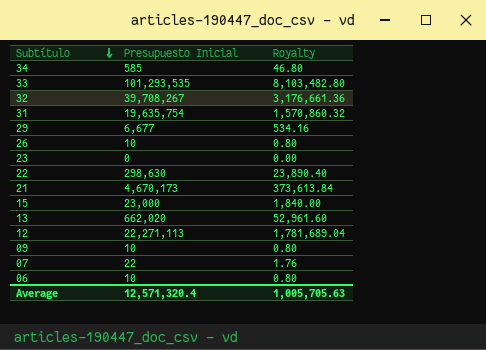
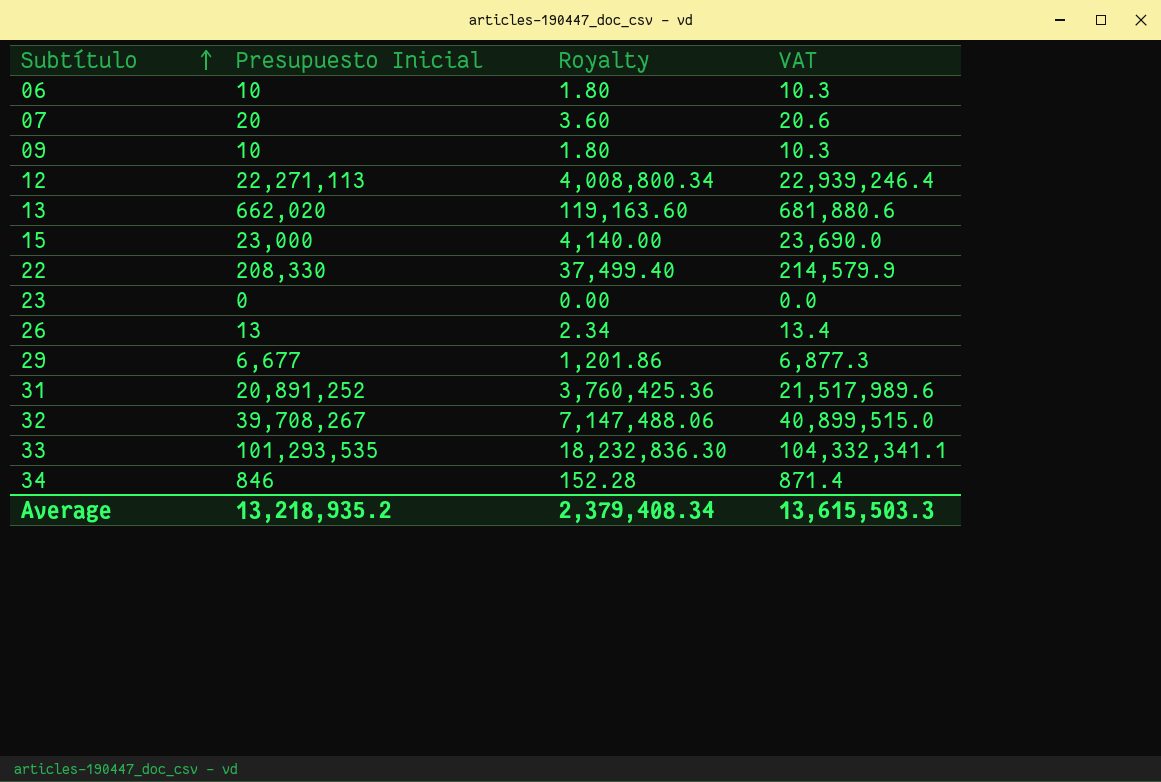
row order: Subtítulo descending -> Subtítulo ascending
column Royalty | formula: [Presupuesto Inicial] * 0.08 -> [Presupuesto Inicial] * 0.18
column VAT | formula: none -> [Presupuesto Inicial] * 1.03
row 21: 4,670,173 | 373,613.84 -> none
07 | Presupuesto Inicial: 22 -> 20
22 | Presupuesto Inicial: 298,630 -> 208,330
26 | Presupuesto Inicial: 10 -> 13
31 | Presupuesto Inicial: 19,635,754 -> 20,891,252
34 | Presupuesto Inicial: 585 -> 846
Average | Presupuesto Inicial: 12,571,320.4 -> 13,218,935.2
Average | Royalty: 1,005,705.63 -> 2,379,408.34

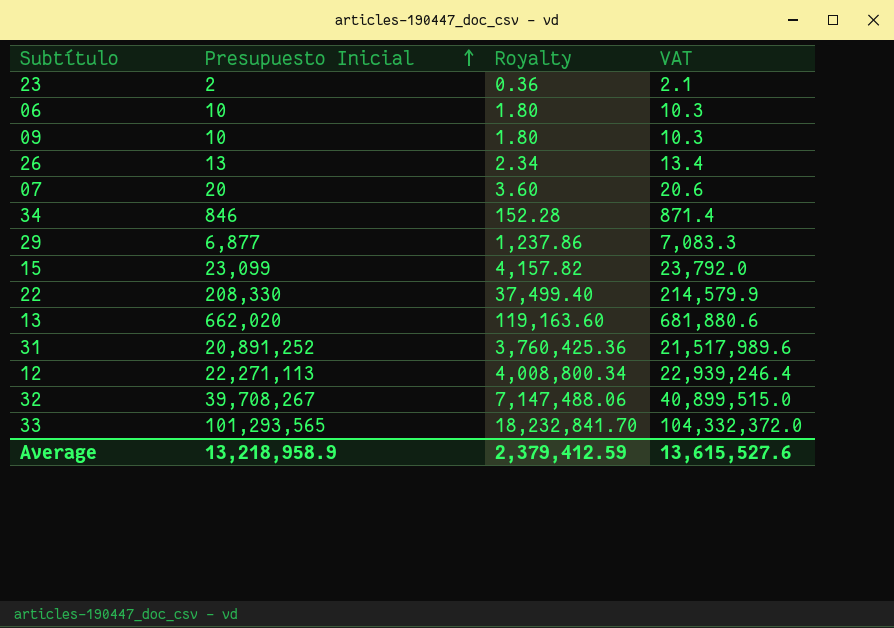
row order: Subtítulo ascending -> Presupuesto Inicial ascending
23 | Presupuesto Inicial: 0 -> 2
23 | Royalty: 0.00 -> 0.36
23 | VAT: 0.0 -> 2.1
29 | Presupuesto Inicial: 6,677 -> 6,877
29 | Royalty: 1,201.86 -> 1,237.86
29 | VAT: 6,877.3 -> 7,083.3
15 | Presupuesto Inicial: 23,000 -> 23,099
15 | Royalty: 4,140.00 -> 4,157.82
15 | VAT: 23,690.0 -> 23,792.0
33 | Presupuesto Inicial: 101,293,535 -> 101,293,565
33 | Royalty: 18,232,836.30 -> 18,232,841.70
33 | VAT: 104,332,341.1 -> 104,332,372.0
Average | Presupuesto Inicial: 13,218,935.2 -> 13,218,958.9
Average | Royalty: 2,379,408.34 -> 2,379,412.59
Average | VAT: 13,615,503.3 -> 13,615,527.6

